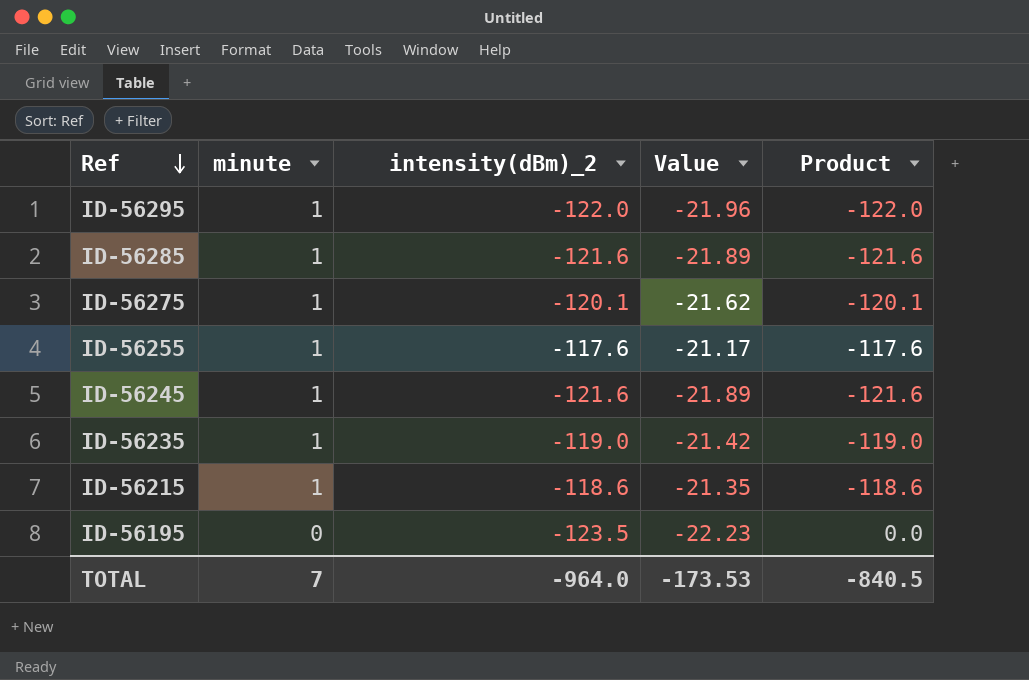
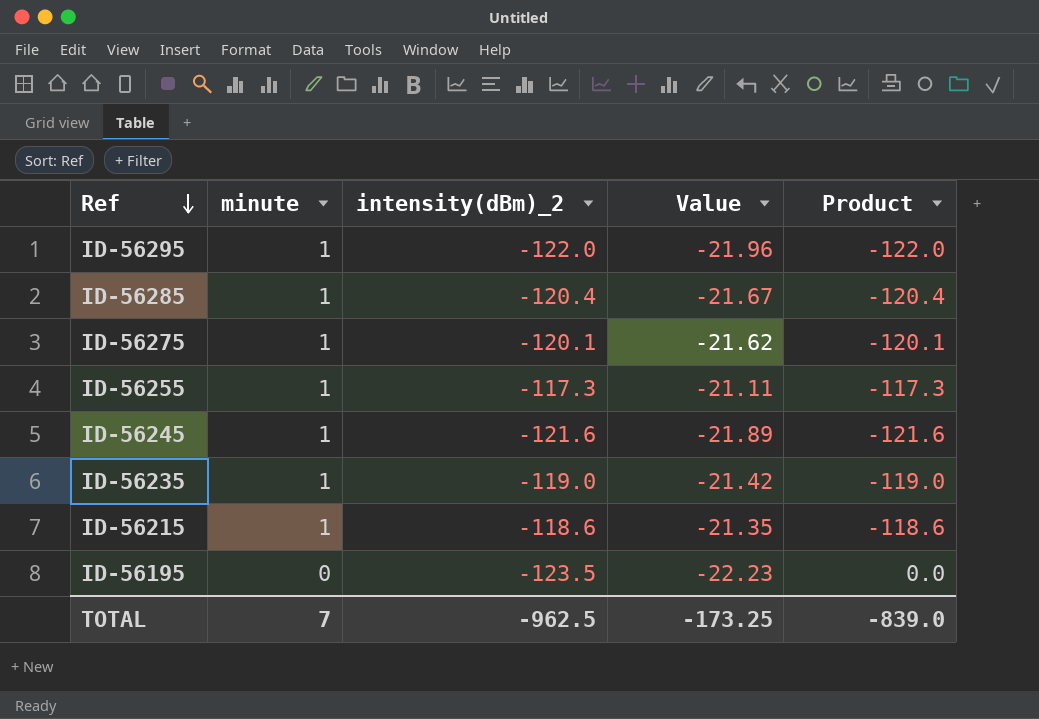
ID-56285 | intensity(dBm)_2: -121.6 -> -120.4
ID-56285 | Value: -21.89 -> -21.67
ID-56285 | Product: -121.6 -> -120.4
ID-56255 | intensity(dBm)_2: -117.6 -> -117.3
ID-56255 | Value: -21.17 -> -21.11
ID-56255 | Product: -117.6 -> -117.3
TOTAL | intensity(dBm)_2: -964.0 -> -962.5
TOTAL | Value: -173.53 -> -173.25
TOTAL | Product: -840.5 -> -839.0

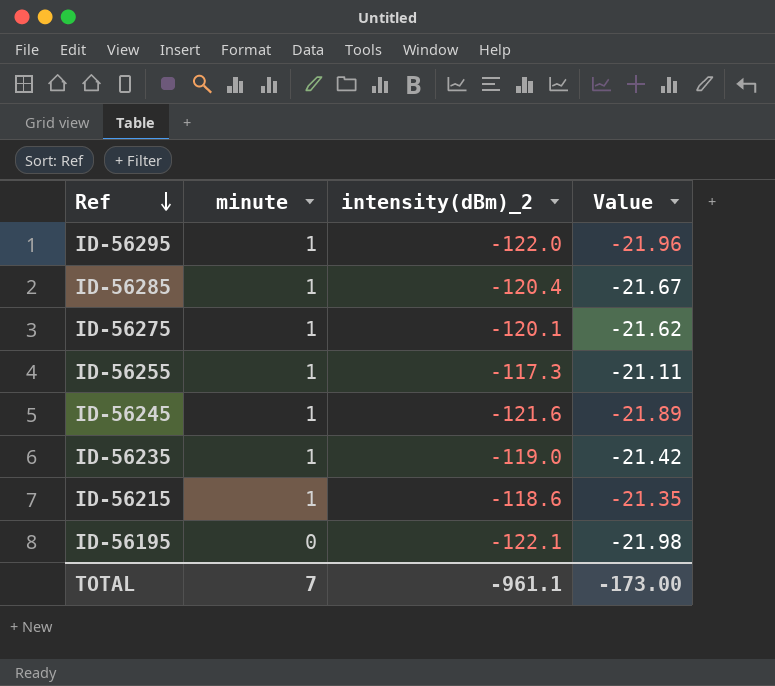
column Product | formula: [minute] * [intensity(dBm)_2] -> none
ID-56195 | intensity(dBm)_2: -123.5 -> -122.1
ID-56195 | Value: -22.23 -> -21.98
TOTAL | intensity(dBm)_2: -962.5 -> -961.1
TOTAL | Value: -173.25 -> -173.00

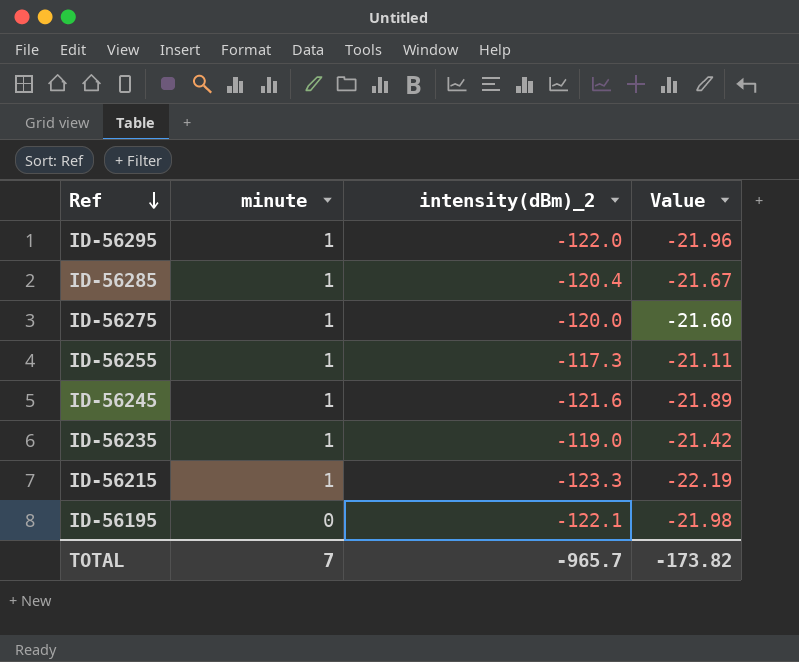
ID-56275 | intensity(dBm)_2: -120.1 -> -120.0
ID-56275 | Value: -21.62 -> -21.60
ID-56215 | intensity(dBm)_2: -118.6 -> -123.3
ID-56215 | Value: -21.35 -> -22.19
TOTAL | intensity(dBm)_2: -961.1 -> -965.7
TOTAL | Value: -173.00 -> -173.82

